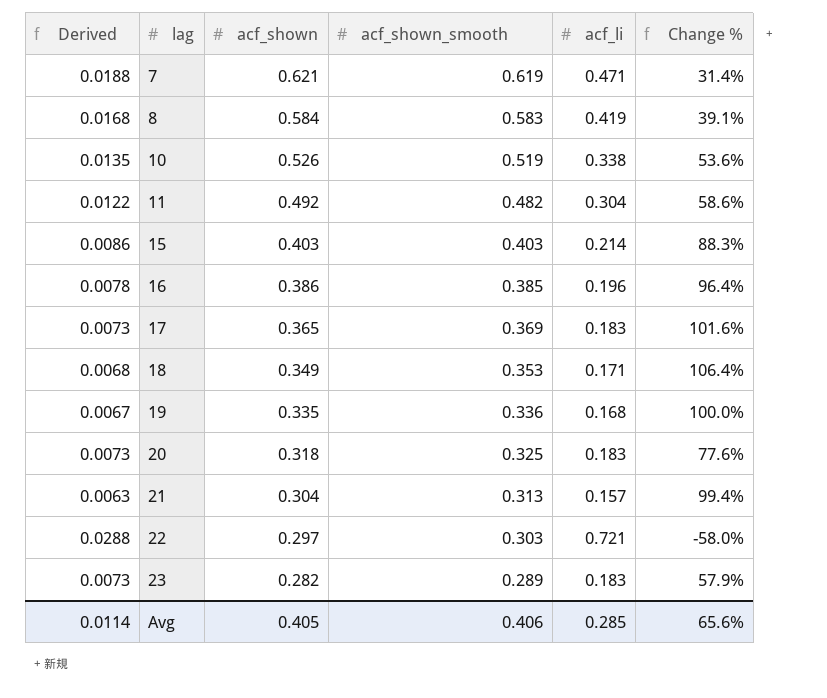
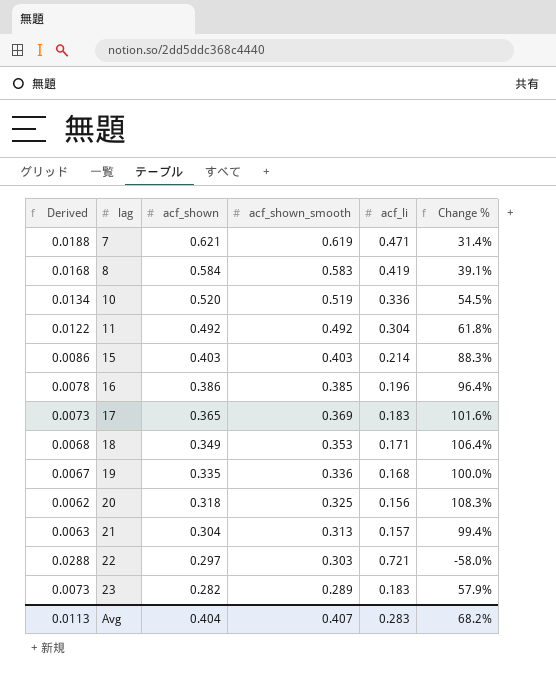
10 | Derived: 0.0135 -> 0.0134
10 | acf_shown: 0.526 -> 0.520
10 | acf_li: 0.338 -> 0.336
10 | Change %: 53.6% -> 54.5%
11 | acf_shown_smooth: 0.482 -> 0.492
11 | Change %: 58.6% -> 61.8%
20 | Derived: 0.0073 -> 0.0062
20 | acf_li: 0.183 -> 0.156
20 | Change %: 77.6% -> 108.3%
Avg | Derived: 0.0114 -> 0.0113
Avg | acf_shown: 0.405 -> 0.404
Avg | acf_shown_smooth: 0.406 -> 0.407
Avg | acf_li: 0.285 -> 0.283
Avg | Change %: 65.6% -> 68.2%

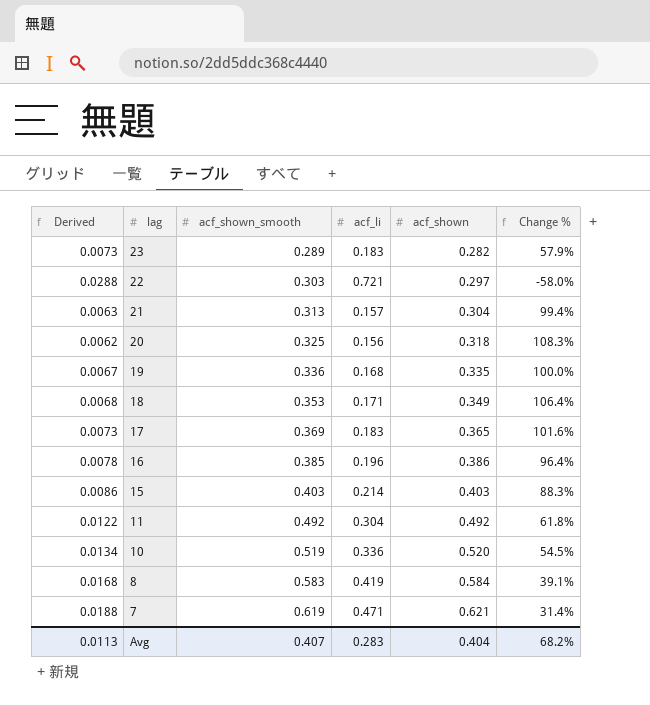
row order: lag ascending -> lag descending
column acf_shown | position: 3 -> 5

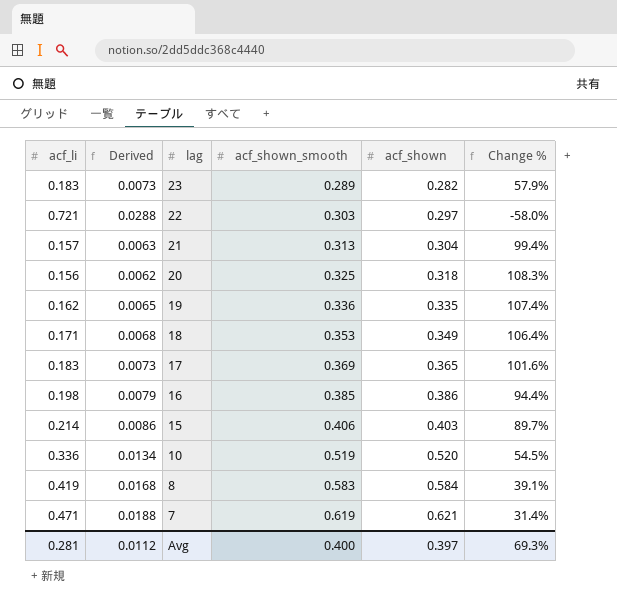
column acf_li | position: 4 -> 1
row 11: 0.0122 | 0.492 | 0.304 | 0.492 | 61.8% -> none
19 | acf_li: 0.168 -> 0.162
19 | Derived: 0.0067 -> 0.0065
19 | Change %: 100.0% -> 107.4%
16 | acf_li: 0.196 -> 0.198
16 | Derived: 0.0078 -> 0.0079
16 | Change %: 96.4% -> 94.4%
15 | acf_shown_smooth: 0.403 -> 0.406
15 | Change %: 88.3% -> 89.7%
Avg | acf_li: 0.283 -> 0.281
Avg | Derived: 0.0113 -> 0.0112
Avg | acf_shown_smooth: 0.407 -> 0.400
Avg | acf_shown: 0.404 -> 0.397
Avg | Change %: 68.2% -> 69.3%

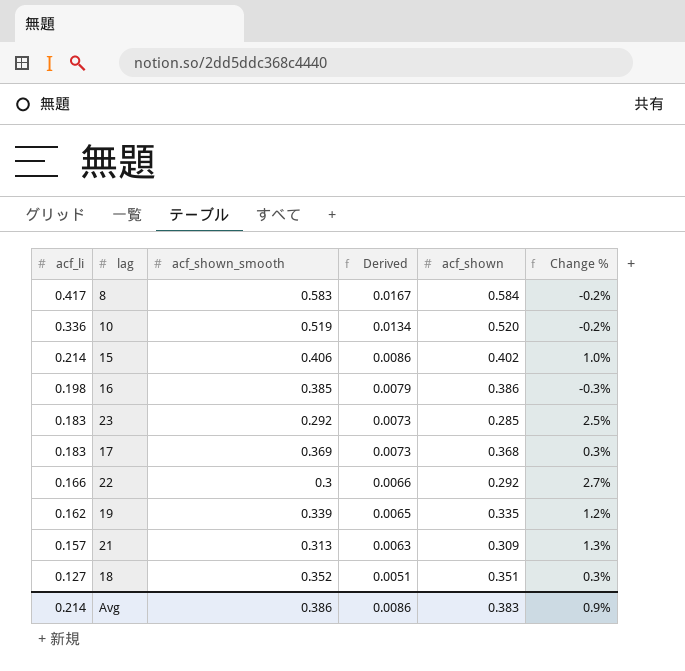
row order: lag descending -> acf_li descending
column Derived | position: 2 -> 4
column Change % | formula: ([acf_shown_smooth] - [acf_li]) / [acf_li] -> ([acf_shown_smooth] - [acf_shown]) / [acf_shown]
row 20: 0.156 | 0.0062 | 0.325 | 0.318 | 108.3% -> none
row 7: 0.471 | 0.0188 | 0.619 | 0.621 | 31.4% -> none
8 | acf_li: 0.419 -> 0.417
8 | Derived: 0.0168 -> 0.0167
15 | acf_shown: 0.403 -> 0.402
23 | acf_shown_smooth: 0.289 -> 0.292
23 | acf_shown: 0.282 -> 0.285
17 | acf_shown: 0.365 -> 0.368
22 | acf_li: 0.721 -> 0.166
22 | acf_shown_smooth: 0.303 -> 0.3
22 | Derived: 0.0288 -> 0.0066
22 | acf_shown: 0.297 -> 0.292
19 | acf_shown_smooth: 0.336 -> 0.339
21 | acf_shown: 0.304 -> 0.309
18 | acf_li: 0.171 -> 0.127
18 | acf_shown_smooth: 0.353 -> 0.352
18 | Derived: 0.0068 -> 0.0051
18 | acf_shown: 0.349 -> 0.351
Avg | acf_li: 0.281 -> 0.214
Avg | acf_shown_smooth: 0.400 -> 0.386
Avg | Derived: 0.0112 -> 0.0086
Avg | acf_shown: 0.397 -> 0.383
Avg | Change %: 69.3% -> 0.9%

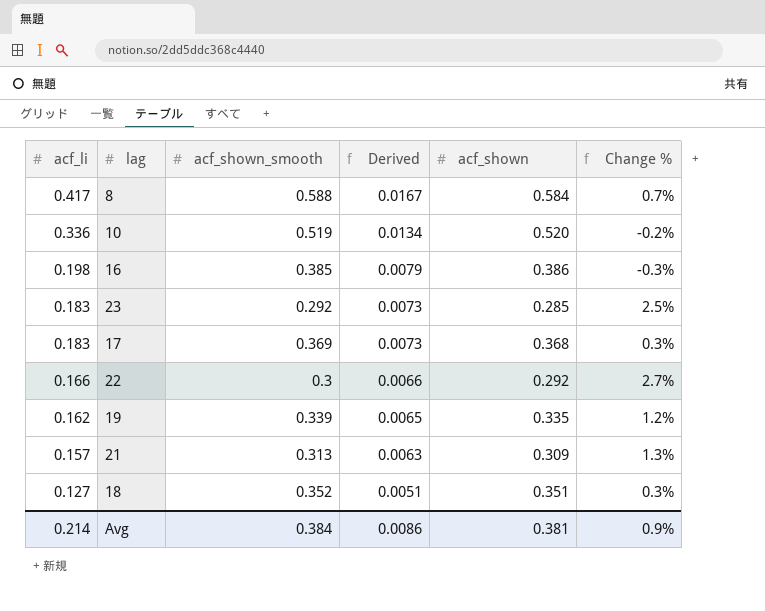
row 15: 0.214 | 0.406 | 0.0086 | 0.402 | 1.0% -> none
8 | acf_shown_smooth: 0.583 -> 0.588
8 | Change %: -0.2% -> 0.7%
Avg | acf_shown_smooth: 0.386 -> 0.384
Avg | acf_shown: 0.383 -> 0.381

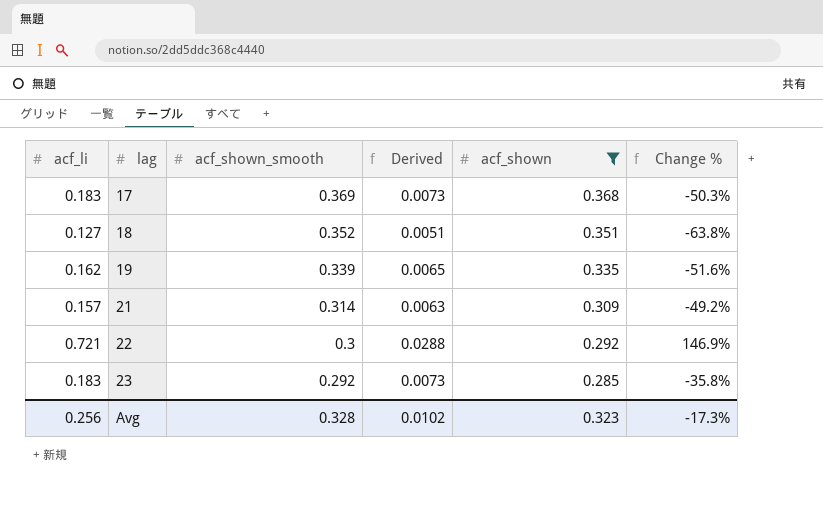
filter: none -> acf_shown <= 0.368
row order: acf_li descending -> lag ascending
column Change % | formula: ([acf_shown_smooth] - [acf_shown]) / [acf_shown] -> ([acf_li] - [acf_shown]) / [acf_shown]
21 | acf_shown_smooth: 0.313 -> 0.314
22 | acf_li: 0.166 -> 0.721
22 | Derived: 0.0066 -> 0.0288
Avg | acf_li: 0.214 -> 0.256
Avg | acf_shown_smooth: 0.384 -> 0.328
Avg | Derived: 0.0086 -> 0.0102
Avg | acf_shown: 0.381 -> 0.323
Avg | Change %: 0.9% -> -17.3%

